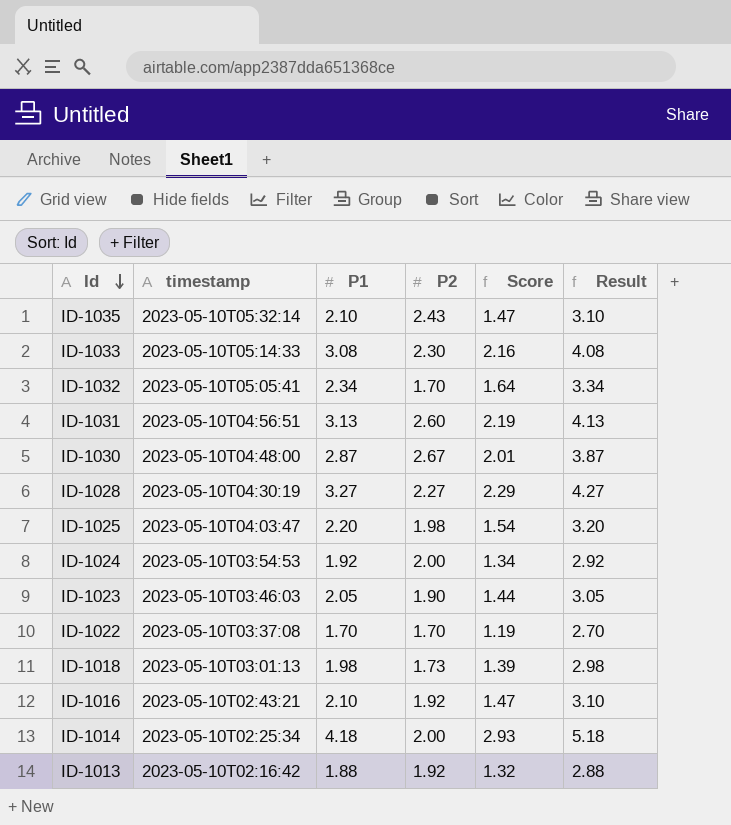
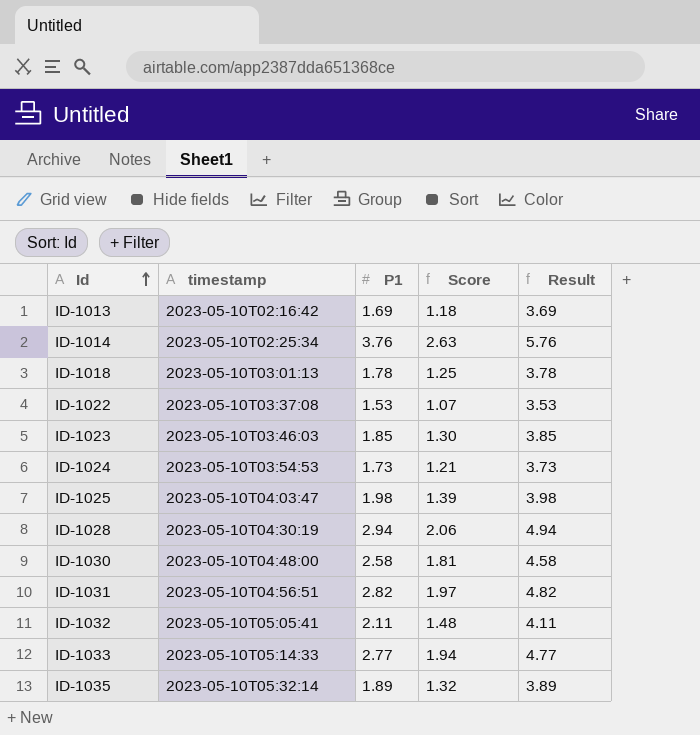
row order: Id descending -> Id ascending
column P2 | position: 4 -> none
column Result | formula: [P1] + 1 -> [P1] + 2
row ID-1016: 2023-05-10T02:43:21 | 2.10 | 1.92 | 1.47 | 3.10 -> none
ID-1013 | P1: 1.88 -> 1.69
ID-1013 | Score: 1.32 -> 1.18
ID-1014 | P1: 4.18 -> 3.76
ID-1014 | Score: 2.93 -> 2.63
ID-1018 | P1: 1.98 -> 1.78
ID-1018 | Score: 1.39 -> 1.25
ID-1022 | P1: 1.70 -> 1.53
ID-1022 | Score: 1.19 -> 1.07
ID-1023 | P1: 2.05 -> 1.85
ID-1023 | Score: 1.44 -> 1.30
ID-1024 | P1: 1.92 -> 1.73
ID-1024 | Score: 1.34 -> 1.21
ID-1025 | P1: 2.20 -> 1.98
ID-1025 | Score: 1.54 -> 1.39
ID-1028 | P1: 3.27 -> 2.94
ID-1028 | Score: 2.29 -> 2.06
ID-1030 | P1: 2.87 -> 2.58
ID-1030 | Score: 2.01 -> 1.81
ID-1031 | P1: 3.13 -> 2.82
ID-1031 | Score: 2.19 -> 1.97
ID-1032 | P1: 2.34 -> 2.11
ID-1032 | Score: 1.64 -> 1.48
ID-1033 | P1: 3.08 -> 2.77
ID-1033 | Score: 2.16 -> 1.94
ID-1035 | P1: 2.10 -> 1.89
ID-1035 | Score: 1.47 -> 1.32

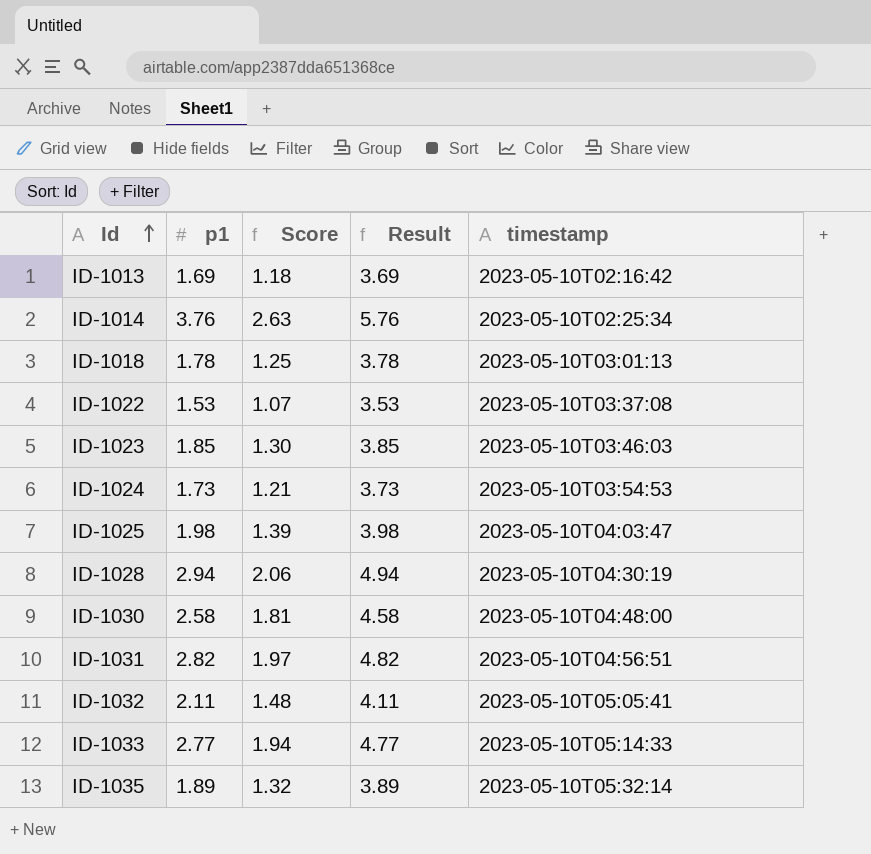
column name: P1 -> p1
column timestamp | position: 2 -> 5

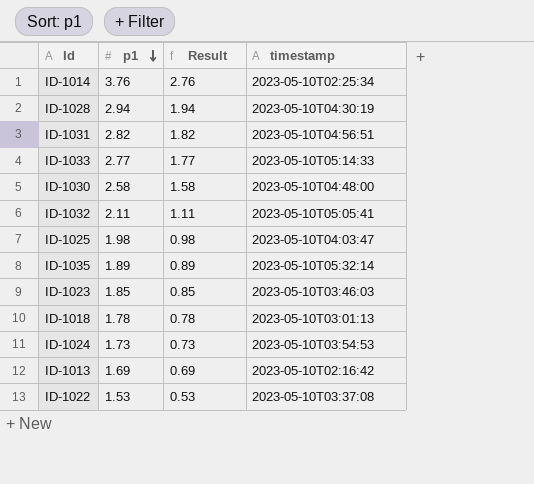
row order: Id ascending -> p1 descending
column Score | formula: [p1] * 0.7 -> none
column Result | formula: [p1] + 2 -> [p1] - 1

